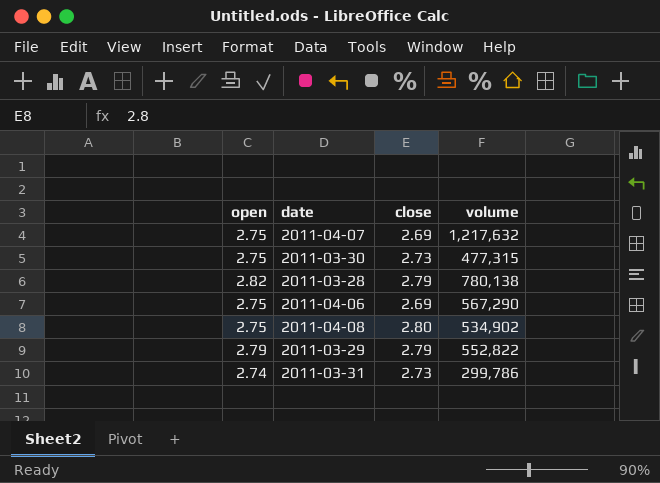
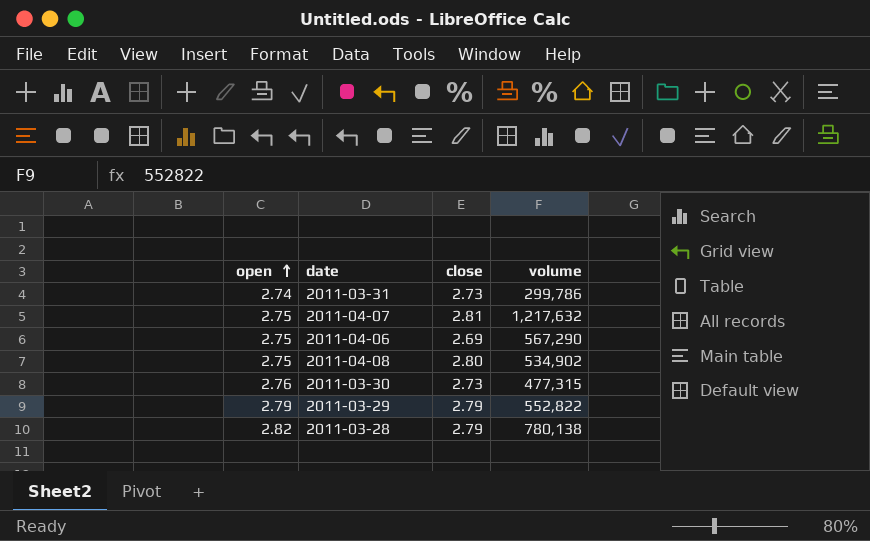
row order: none -> open ascending
2011-04-07 | close: 2.69 -> 2.81
2011-03-30 | open: 2.75 -> 2.76

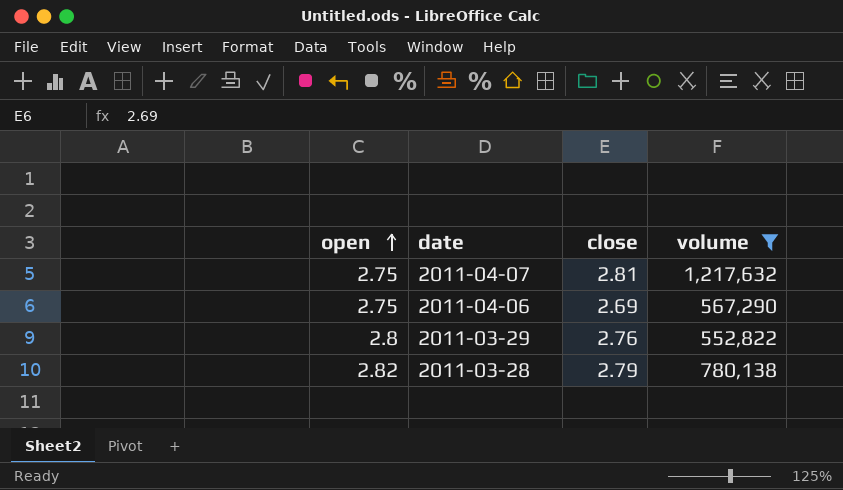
filter: none -> volume >= 552,822
2011-03-29 | open: 2.79 -> 2.8
2011-03-29 | close: 2.79 -> 2.76

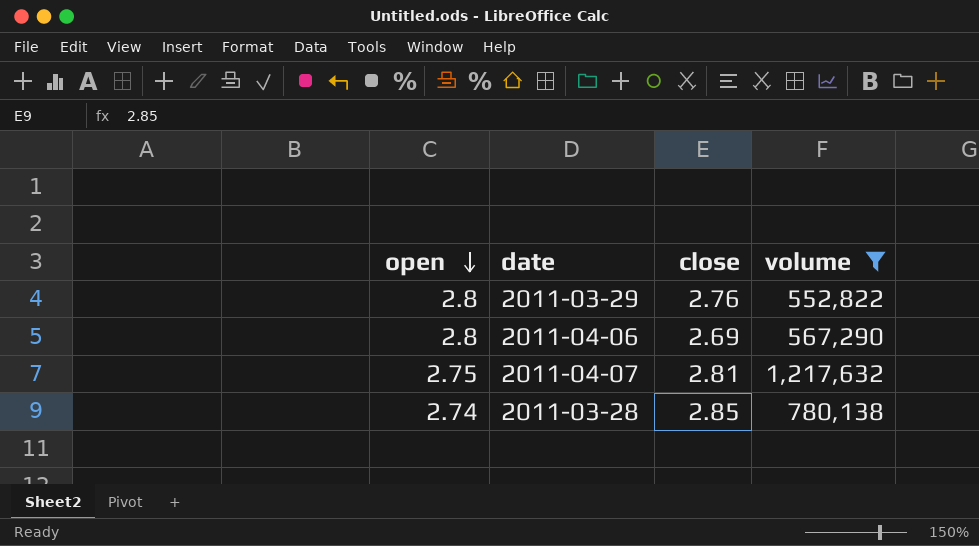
row order: open ascending -> open descending
2011-04-06 | open: 2.75 -> 2.8
2011-03-28 | open: 2.82 -> 2.74
2011-03-28 | close: 2.79 -> 2.85

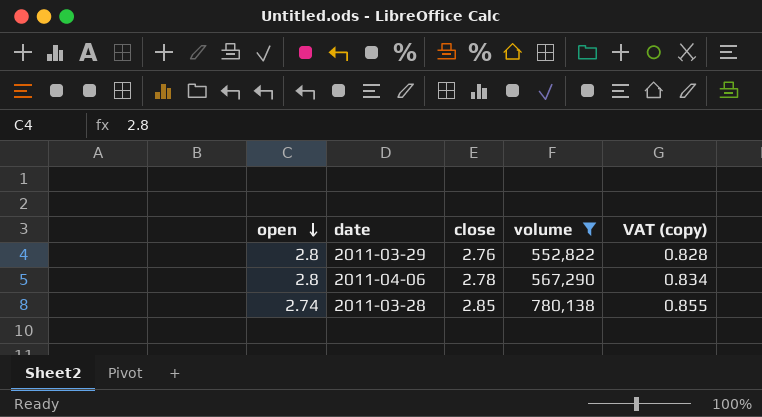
column VAT (copy) | formula: none -> [close] * 0.3
row 2011-04-07: 2.75 | 2.81 | 1,217,632 -> none
2011-04-06 | close: 2.69 -> 2.78

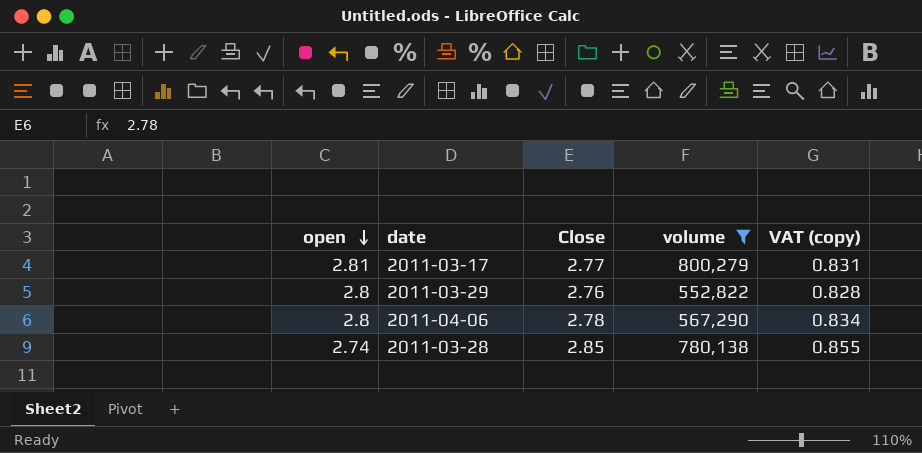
column name: close -> Close
row 2011-03-17: none -> 2.81 | 2.77 | 800,279 | 0.831

